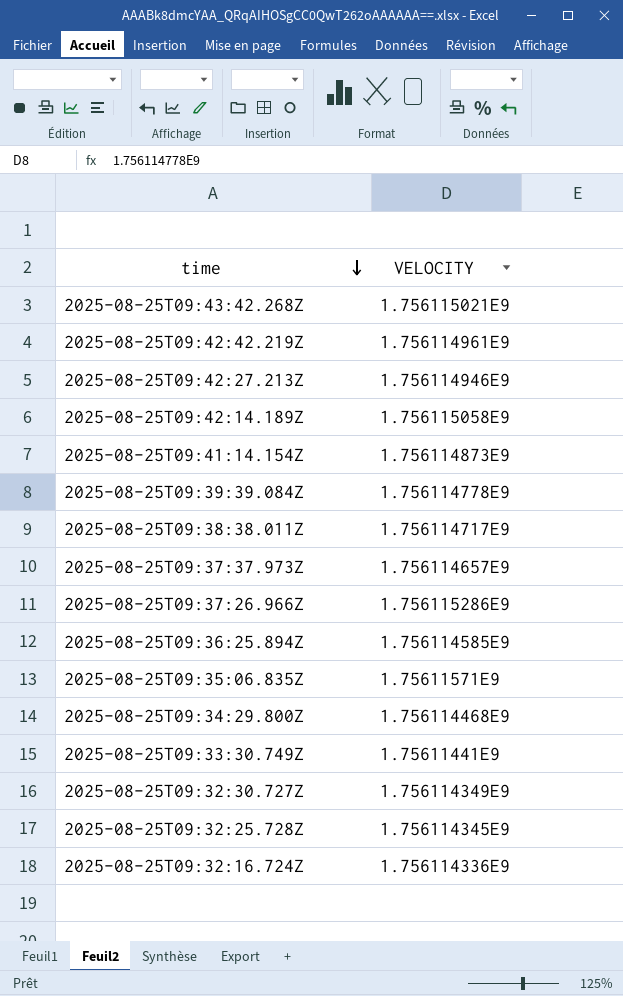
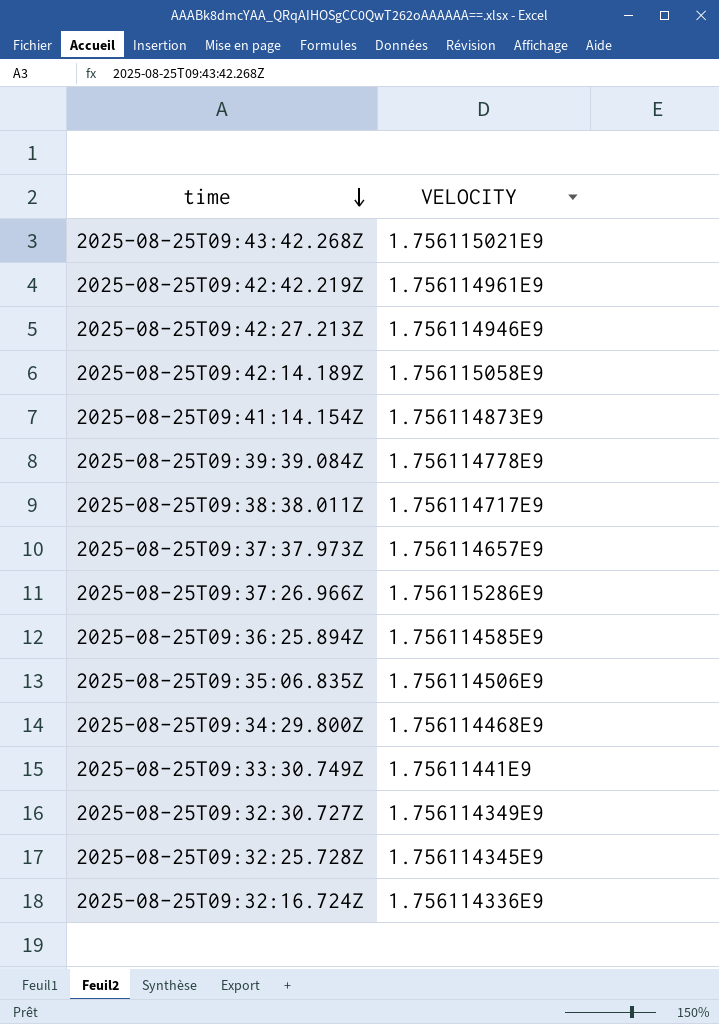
2025-08-25T09:35:06.835Z | VELOCITY: 1.75611571E9 -> 1.756114506E9

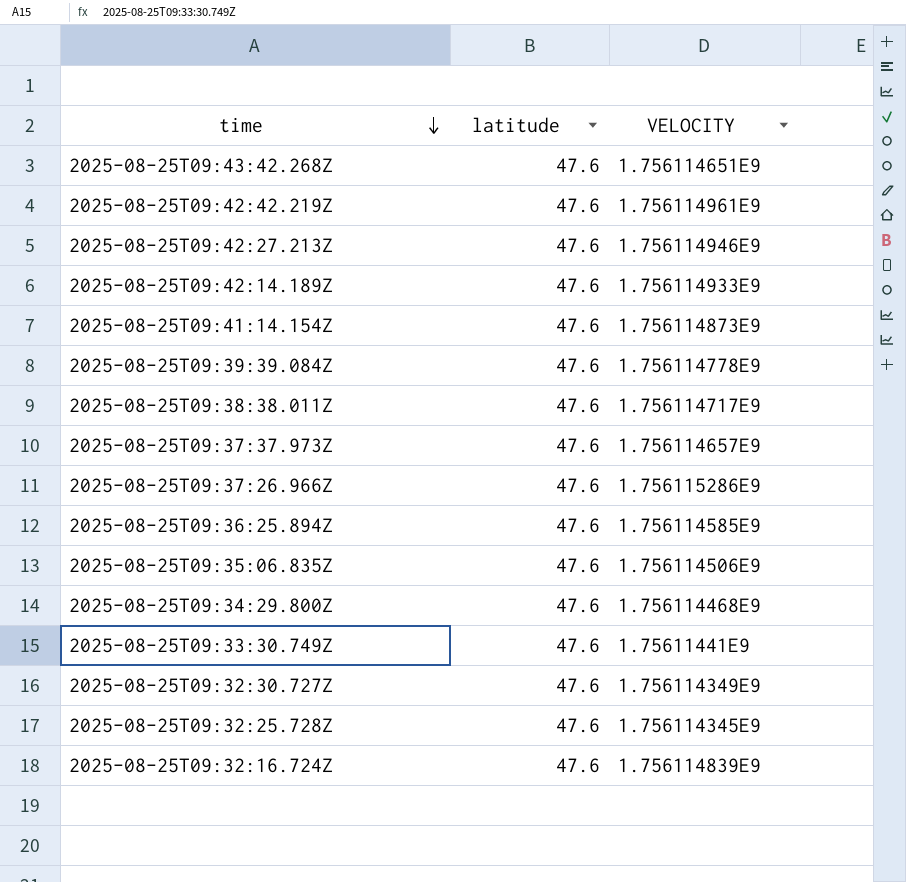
column latitude | position: none -> 2
2025-08-25T09:43:42.268Z | VELOCITY: 1.756115021E9 -> 1.756114651E9
2025-08-25T09:42:14.189Z | VELOCITY: 1.756115058E9 -> 1.756114933E9
2025-08-25T09:32:16.724Z | VELOCITY: 1.756114336E9 -> 1.756114839E9

